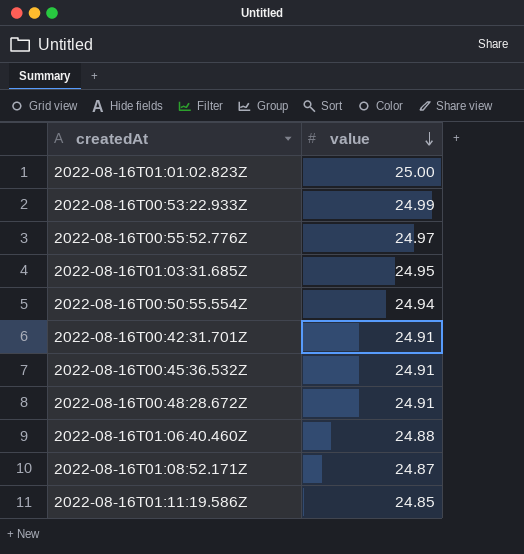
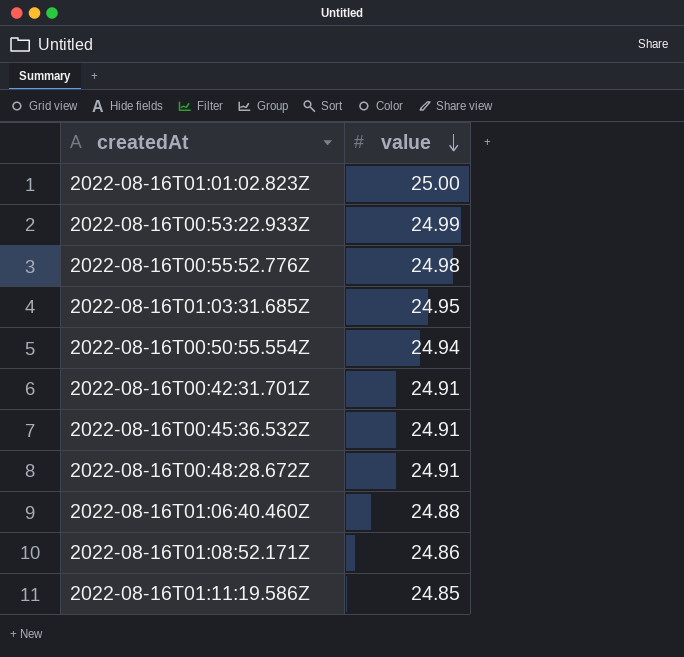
2022-08-16T00:55:52.776Z | value: 24.97 -> 24.98
2022-08-16T01:08:52.171Z | value: 24.87 -> 24.86

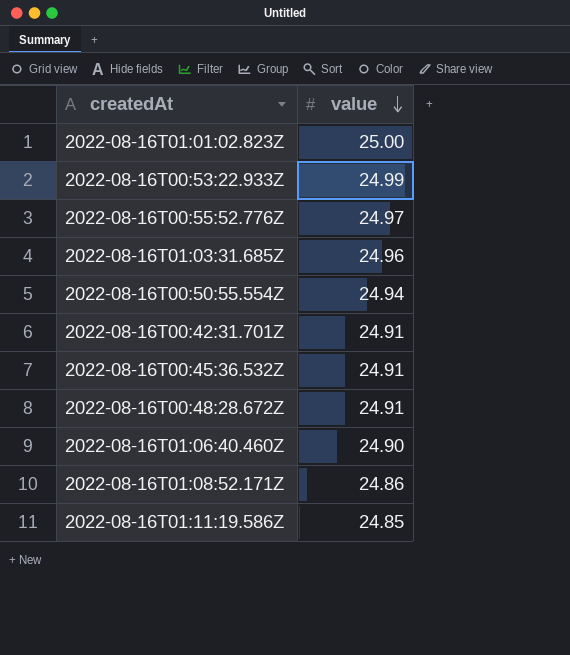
2022-08-16T00:55:52.776Z | value: 24.98 -> 24.97
2022-08-16T01:03:31.685Z | value: 24.95 -> 24.96
2022-08-16T01:06:40.460Z | value: 24.88 -> 24.90

